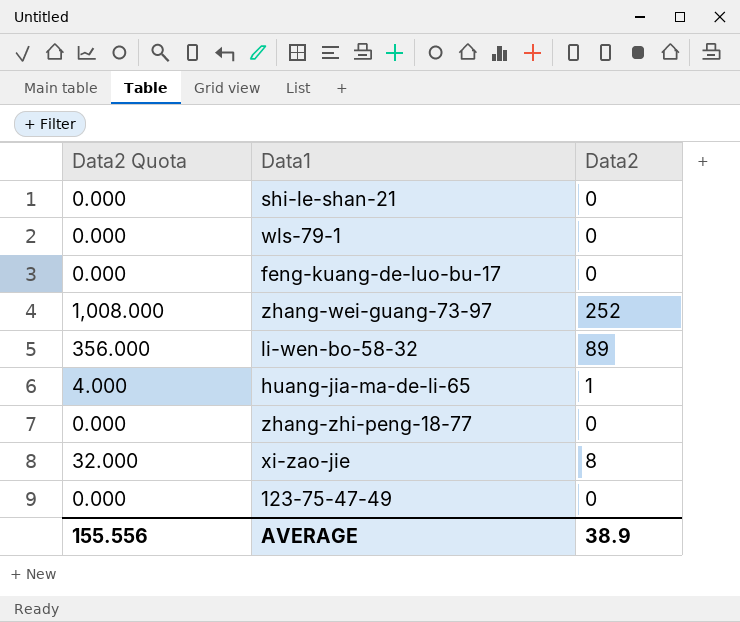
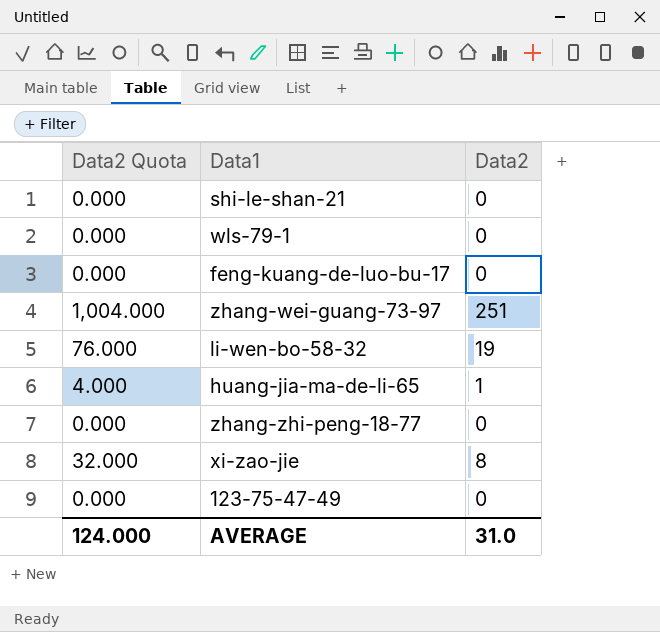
zhang-wei-guang-73-97 | Data2 Quota: 1,008.000 -> 1,004.000
zhang-wei-guang-73-97 | Data2: 252 -> 251
li-wen-bo-58-32 | Data2 Quota: 356.000 -> 76.000
li-wen-bo-58-32 | Data2: 89 -> 19
AVERAGE | Data2 Quota: 155.556 -> 124.000
AVERAGE | Data2: 38.9 -> 31.0

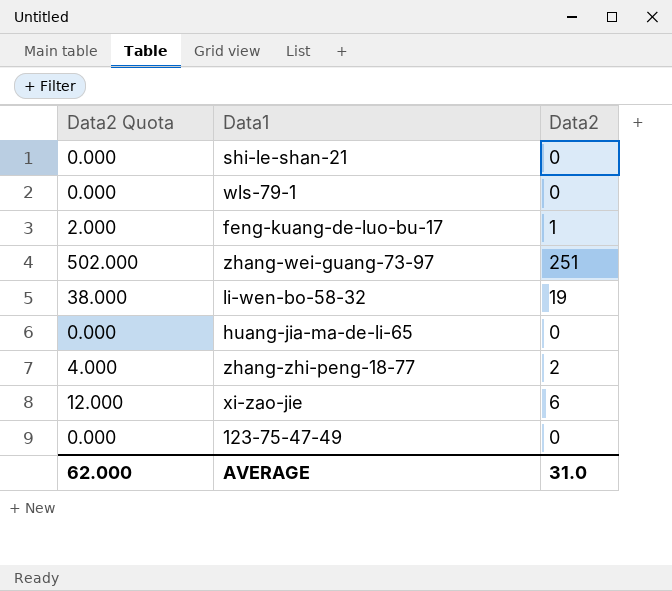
column Data2 Quota | formula: [Data2] * 4 -> [Data2] * 2
feng-kuang-de-luo-bu-17 | Data2: 0 -> 1
huang-jia-ma-de-li-65 | Data2: 1 -> 0
zhang-zhi-peng-18-77 | Data2: 0 -> 2
xi-zao-jie | Data2: 8 -> 6
AVERAGE | Data2 Quota: 124.000 -> 62.000

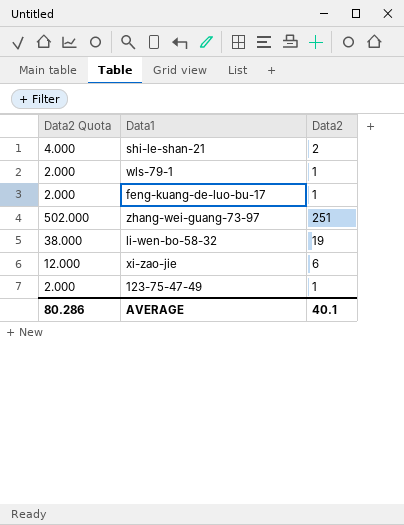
row huang-jia-ma-de-li-65: 0.000 | 0 -> none
row zhang-zhi-peng-18-77: 4.000 | 2 -> none
shi-le-shan-21 | Data2 Quota: 0.000 -> 4.000
shi-le-shan-21 | Data2: 0 -> 2
wls-79-1 | Data2 Quota: 0.000 -> 2.000
wls-79-1 | Data2: 0 -> 1
123-75-47-49 | Data2 Quota: 0.000 -> 2.000
123-75-47-49 | Data2: 0 -> 1
AVERAGE | Data2 Quota: 62.000 -> 80.286
AVERAGE | Data2: 31.0 -> 40.1

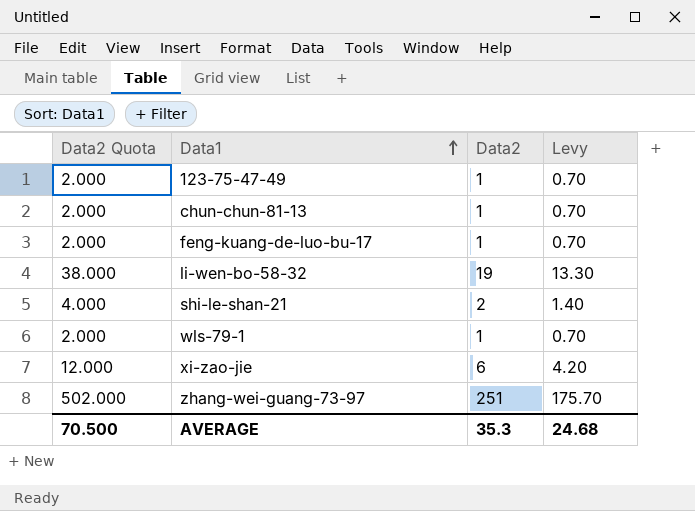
row order: none -> Data1 ascending
column Levy | formula: none -> [Data2] * 0.7
row chun-chun-81-13: none -> 2.000 | 1 | 0.70
AVERAGE | Data2 Quota: 80.286 -> 70.500
AVERAGE | Data2: 40.1 -> 35.3

